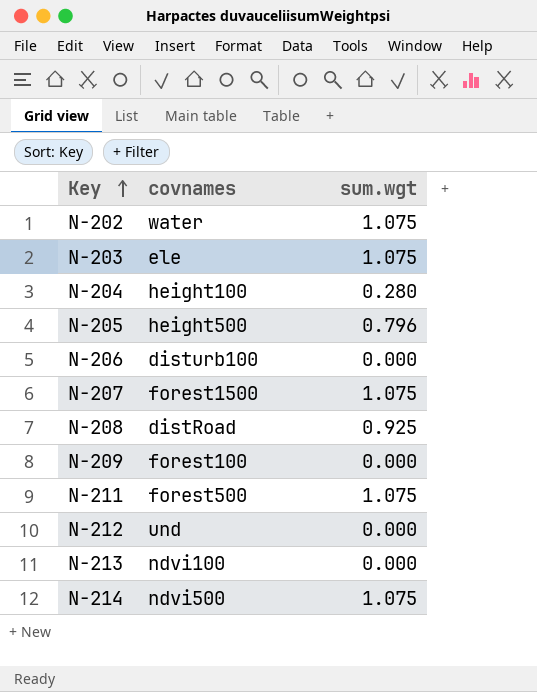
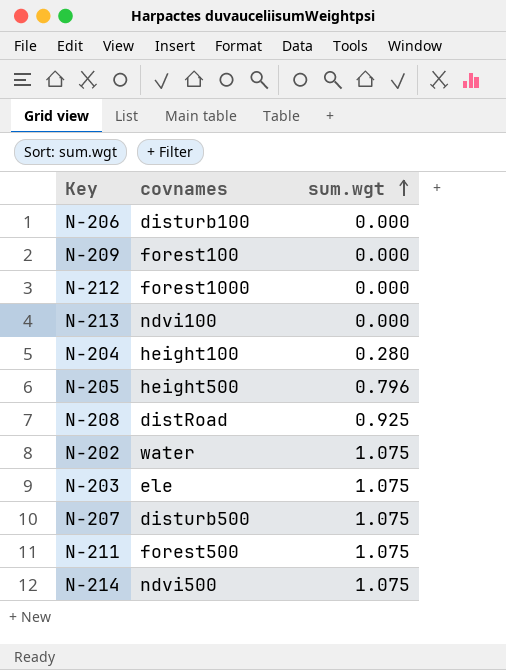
row order: Key ascending -> sum.wgt ascending
N-212 | covnames: und -> forest1000
N-207 | covnames: forest1500 -> disturb500

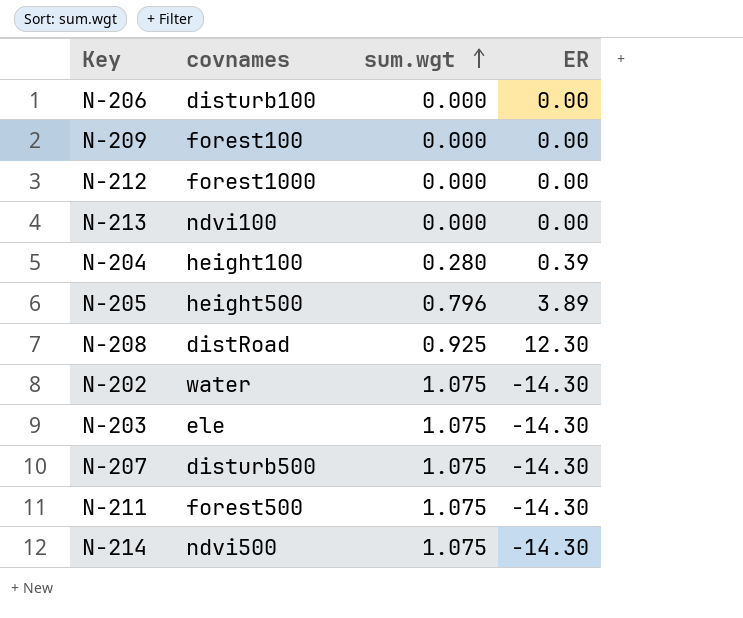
column ER | position: none -> 4

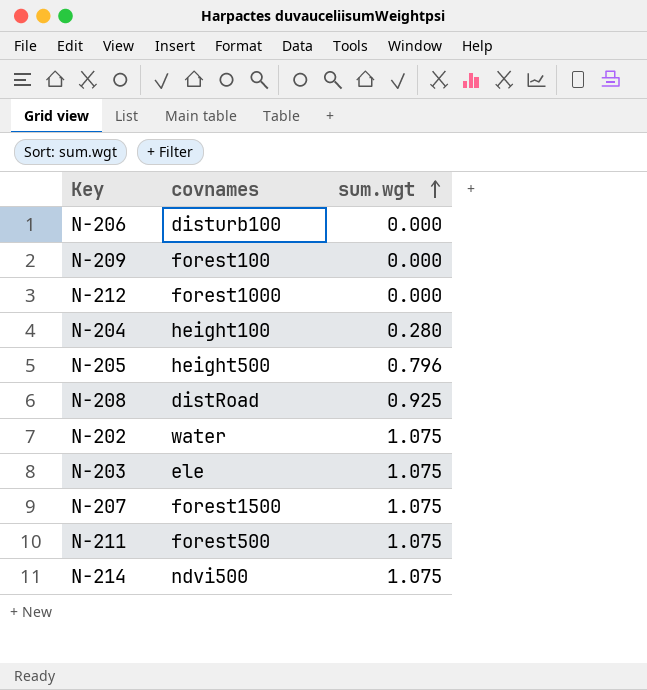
column ER | position: 4 -> none
row N-213: ndvi100 | 0.000 | 0.00 -> none
N-207 | covnames: disturb500 -> forest1500

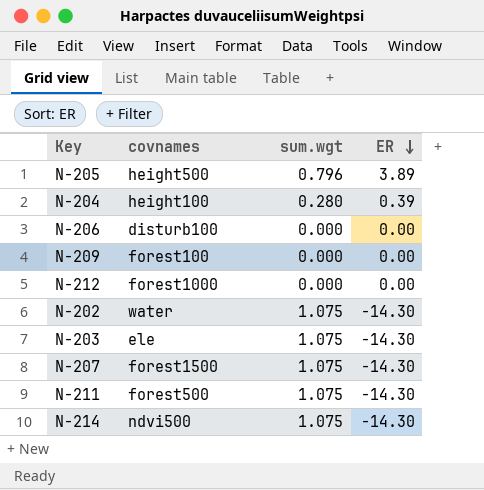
row order: sum.wgt ascending -> ER descending
column ER | position: none -> 4
row N-208: distRoad | 0.925 -> none

